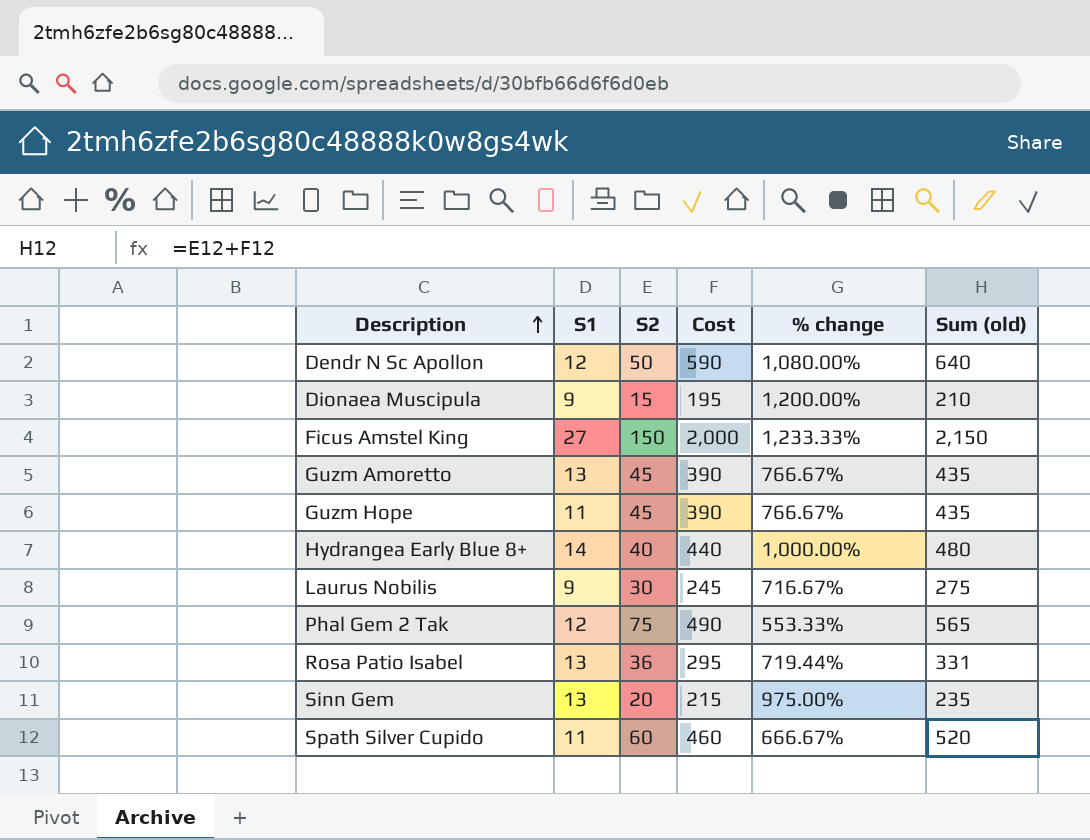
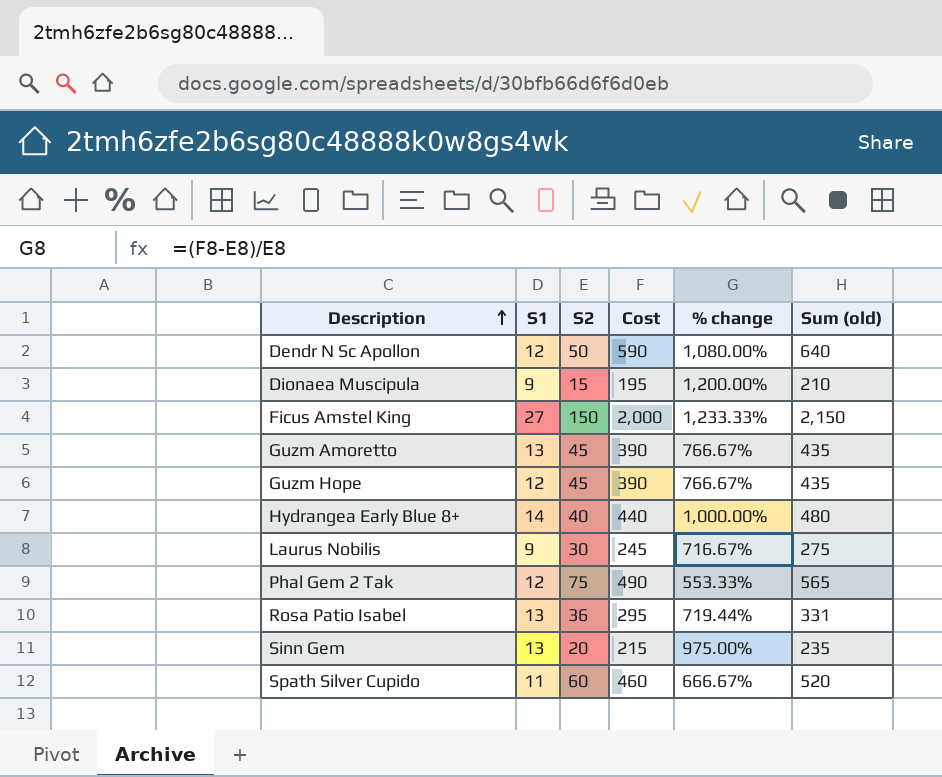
Guzm Hope | S1: 11 -> 12

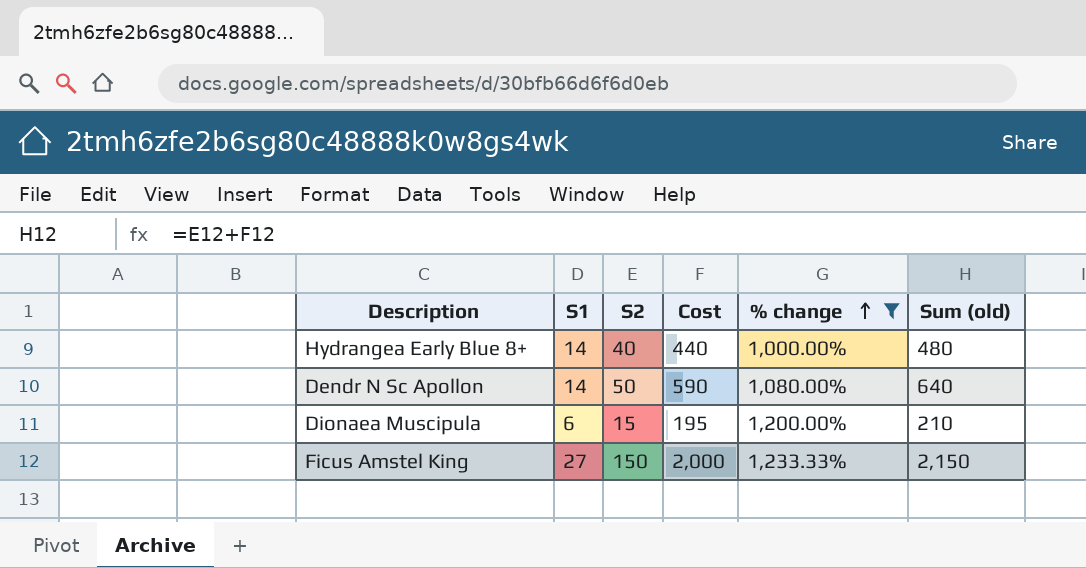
filter: none -> % change >= 1,000.00%
row order: Description ascending -> % change ascending
Dendr N Sc Apollon | S1: 12 -> 14
Dionaea Muscipula | S1: 9 -> 6

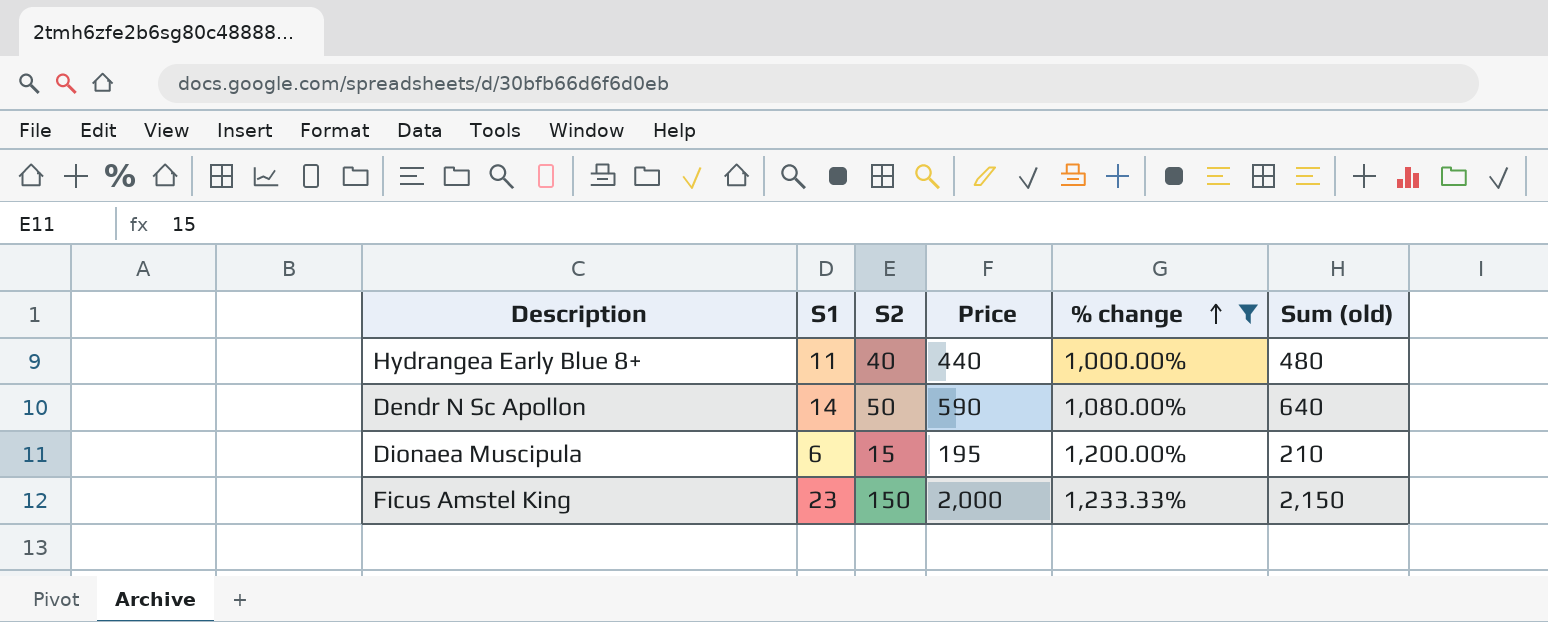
column name: Cost -> Price
Hydrangea Early Blue 8+ | S1: 14 -> 11
Ficus Amstel King | S1: 27 -> 23

